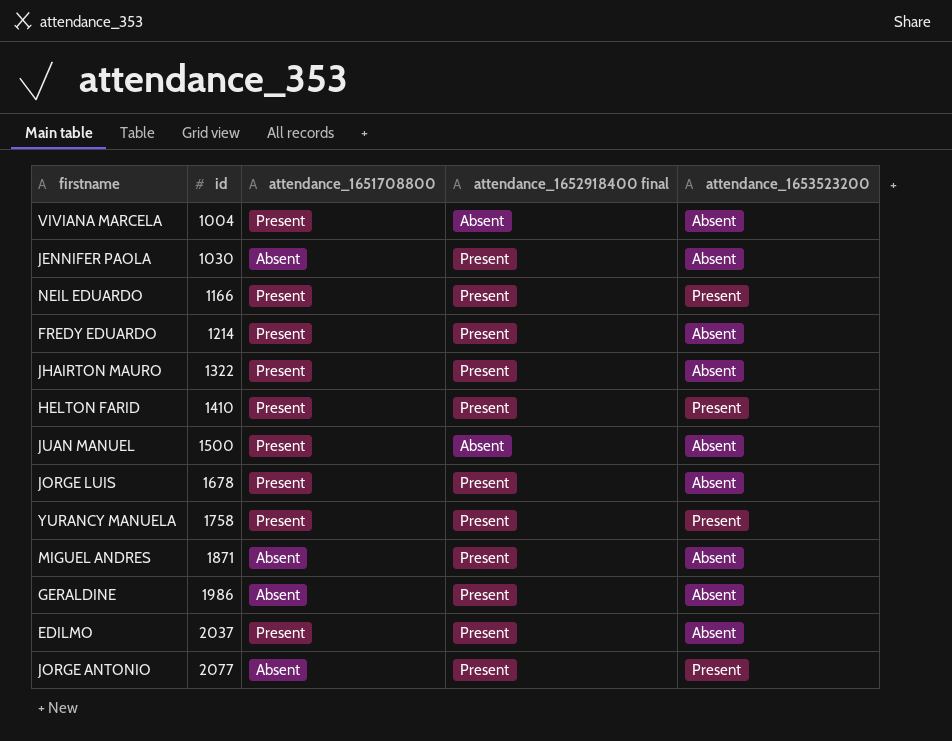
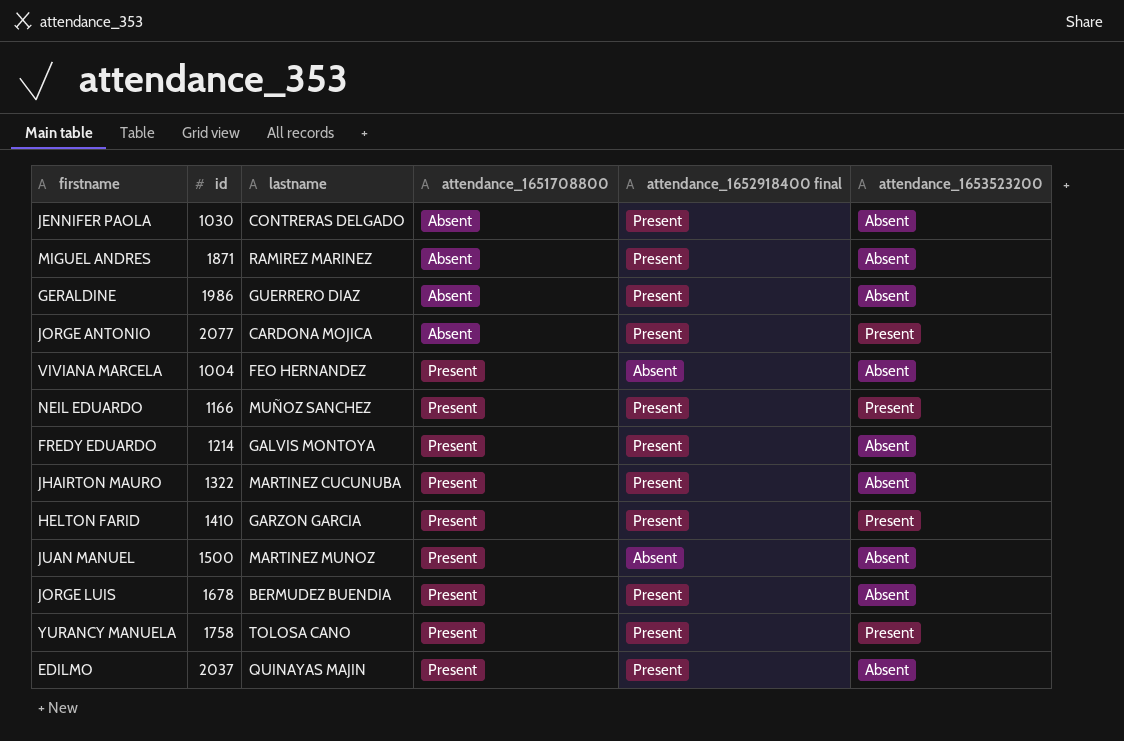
row order: id ascending -> attendance_1651708800 ascending
column lastname | position: none -> 3

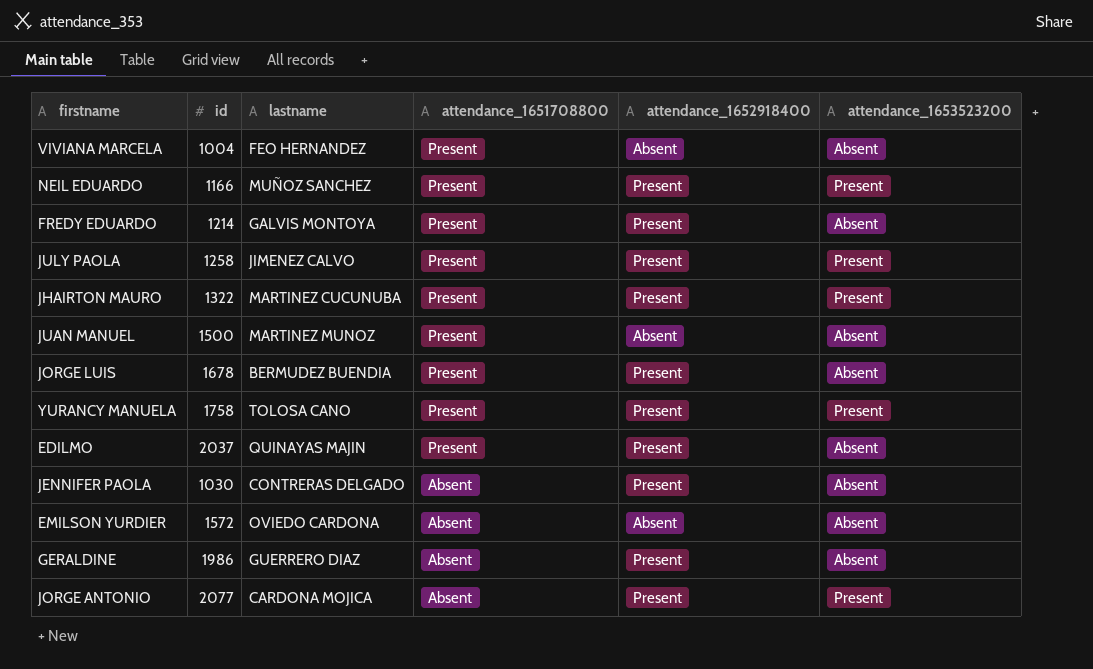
row order: attendance_1651708800 ascending -> attendance_1651708800 descending
column name: attendance_1652918400 final -> attendance_1652918400
row MIGUEL ANDRES: 1871 | RAMIREZ MARINEZ | Absent | Present | Absent -> none
row HELTON FARID: 1410 | GARZON GARCIA | Present | Present | Present -> none
row JULY PAOLA: none -> 1258 | JIMENEZ CALVO | Present | Present | Present
JHAIRTON MAURO | attendance_1653523200: Absent -> Present
row EMILSON YURDIER: none -> 1572 | OVIEDO CARDONA | Absent | Absent | Absent

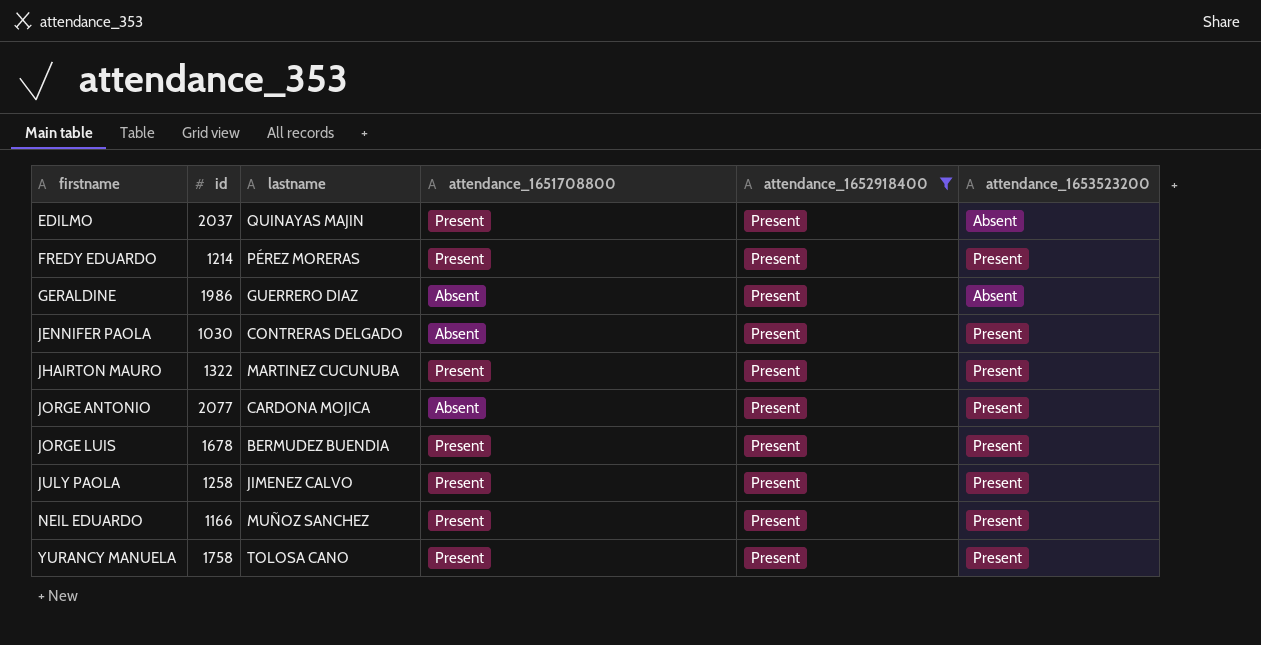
filter: none -> attendance_1652918400 = Present
row order: attendance_1651708800 descending -> firstname ascending
FREDY EDUARDO | lastname: GALVIS MONTOYA -> PÉREZ MORERAS
FREDY EDUARDO | attendance_1653523200: Absent -> Present
JENNIFER PAOLA | attendance_1653523200: Absent -> Present
JORGE LUIS | attendance_1653523200: Absent -> Present

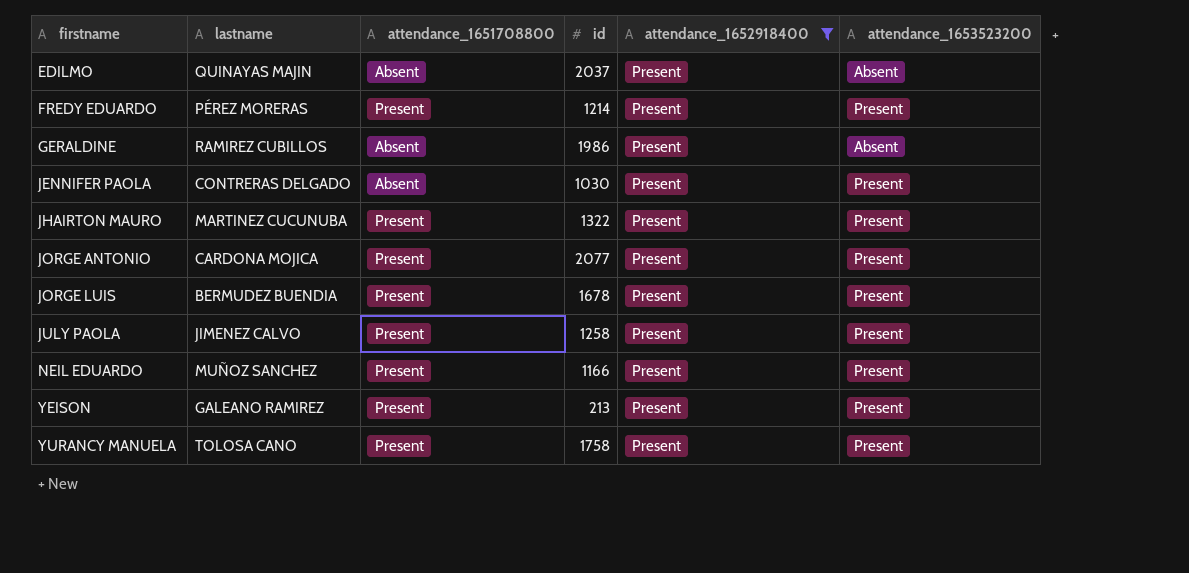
column id | position: 2 -> 4
EDILMO | attendance_1651708800: Present -> Absent
GERALDINE | lastname: GUERRERO DIAZ -> RAMIREZ CUBILLOS
JORGE ANTONIO | attendance_1651708800: Absent -> Present
row YEISON: none -> GALEANO RAMIREZ | Present | 213 | Present | Present

